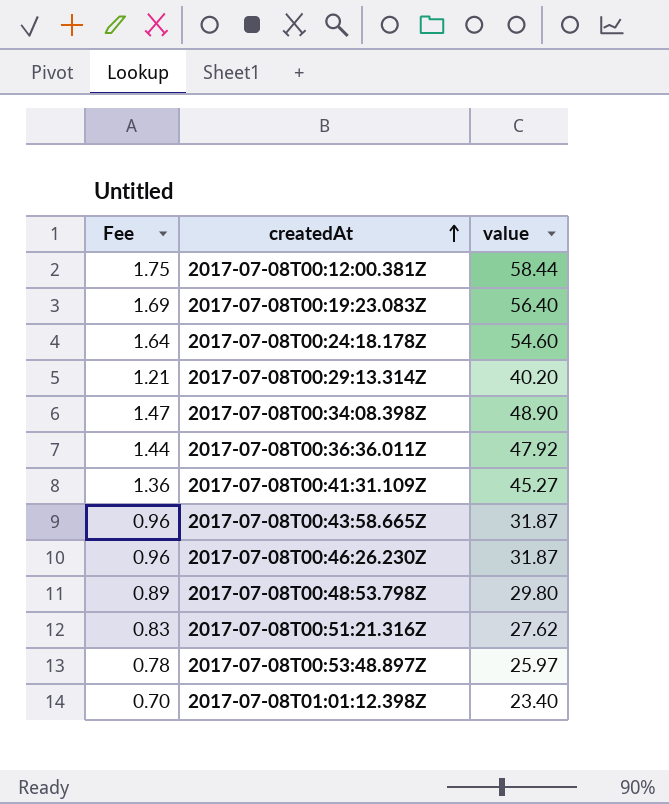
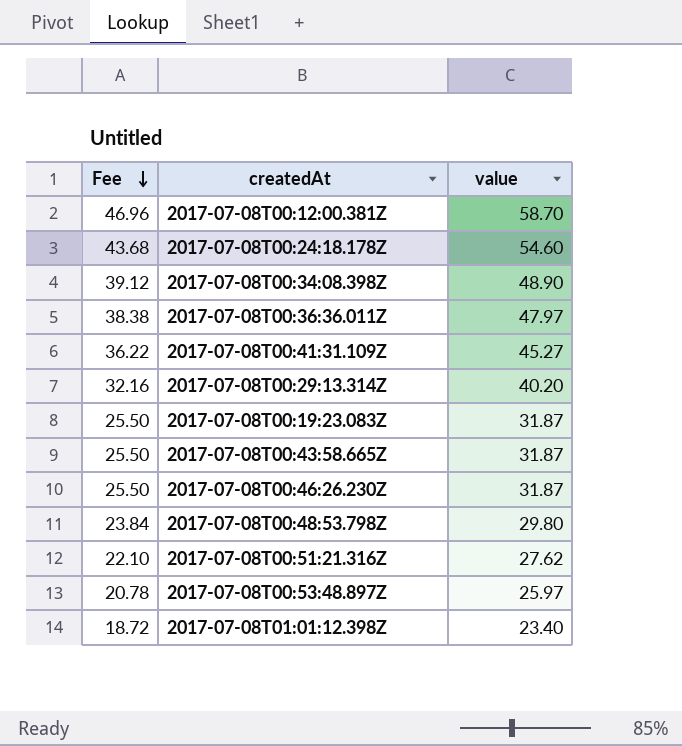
row order: createdAt ascending -> Fee descending
column Fee | formula: [value] * 0.03 -> [value] * 0.8
2017-07-08T00:12:00.381Z | value: 58.44 -> 58.70
2017-07-08T00:36:36.011Z | value: 47.92 -> 47.97
2017-07-08T00:19:23.083Z | value: 56.40 -> 31.87

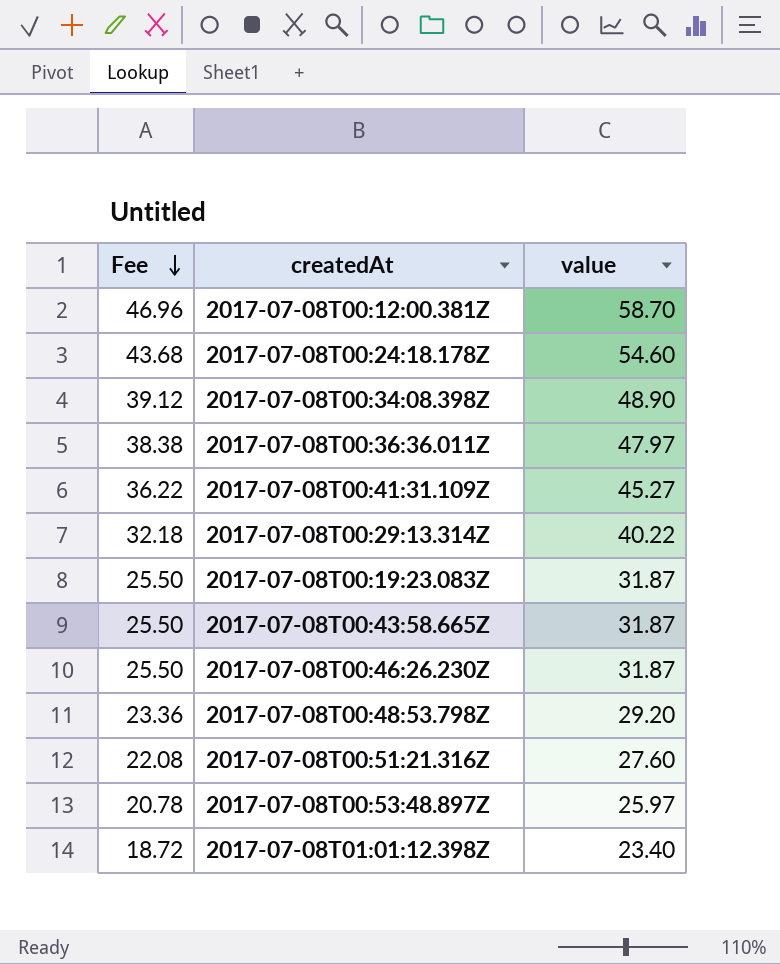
2017-07-08T00:29:13.314Z | Fee: 32.16 -> 32.18
2017-07-08T00:29:13.314Z | value: 40.20 -> 40.22
2017-07-08T00:48:53.798Z | Fee: 23.84 -> 23.36
2017-07-08T00:48:53.798Z | value: 29.80 -> 29.20
2017-07-08T00:51:21.316Z | Fee: 22.10 -> 22.08
2017-07-08T00:51:21.316Z | value: 27.62 -> 27.60

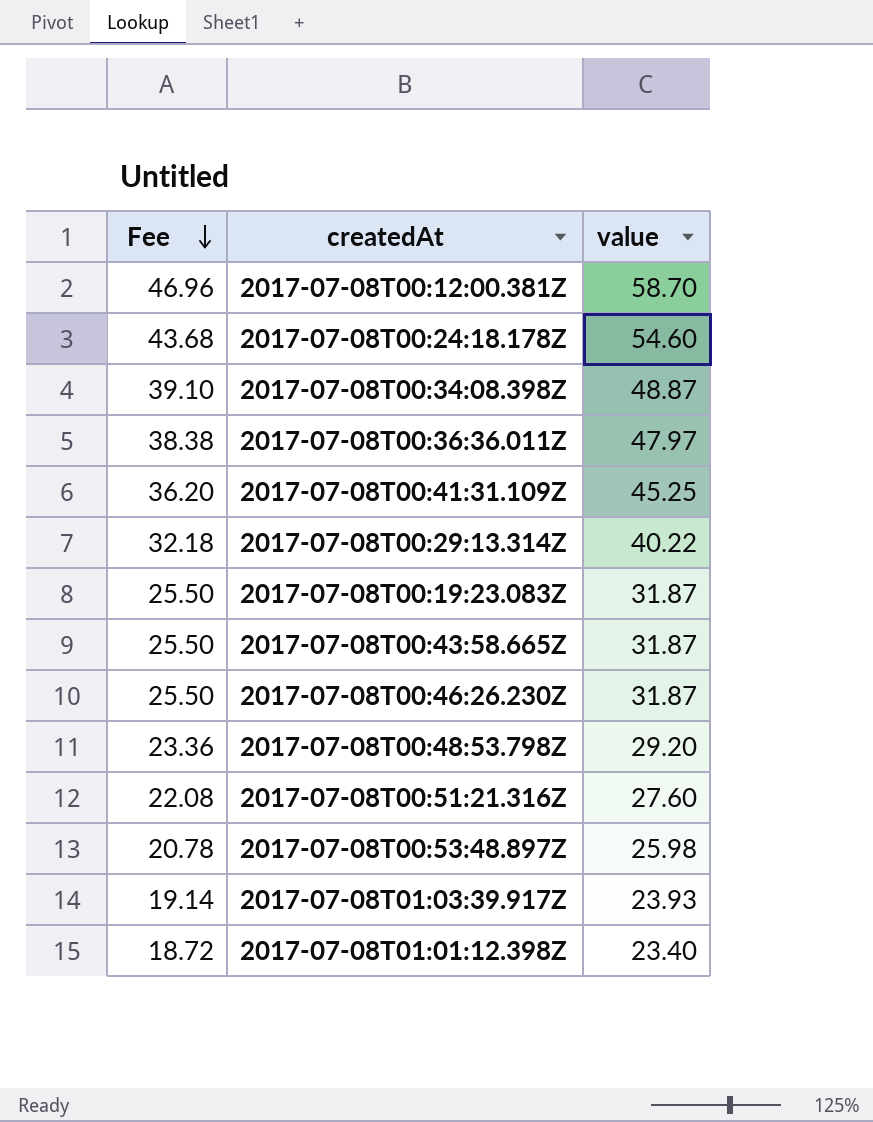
2017-07-08T00:34:08.398Z | Fee: 39.12 -> 39.10
2017-07-08T00:34:08.398Z | value: 48.90 -> 48.87
2017-07-08T00:41:31.109Z | Fee: 36.22 -> 36.20
2017-07-08T00:41:31.109Z | value: 45.27 -> 45.25
2017-07-08T00:53:48.897Z | value: 25.97 -> 25.98
row 2017-07-08T01:03:39.917Z: none -> 19.14 | 23.93

